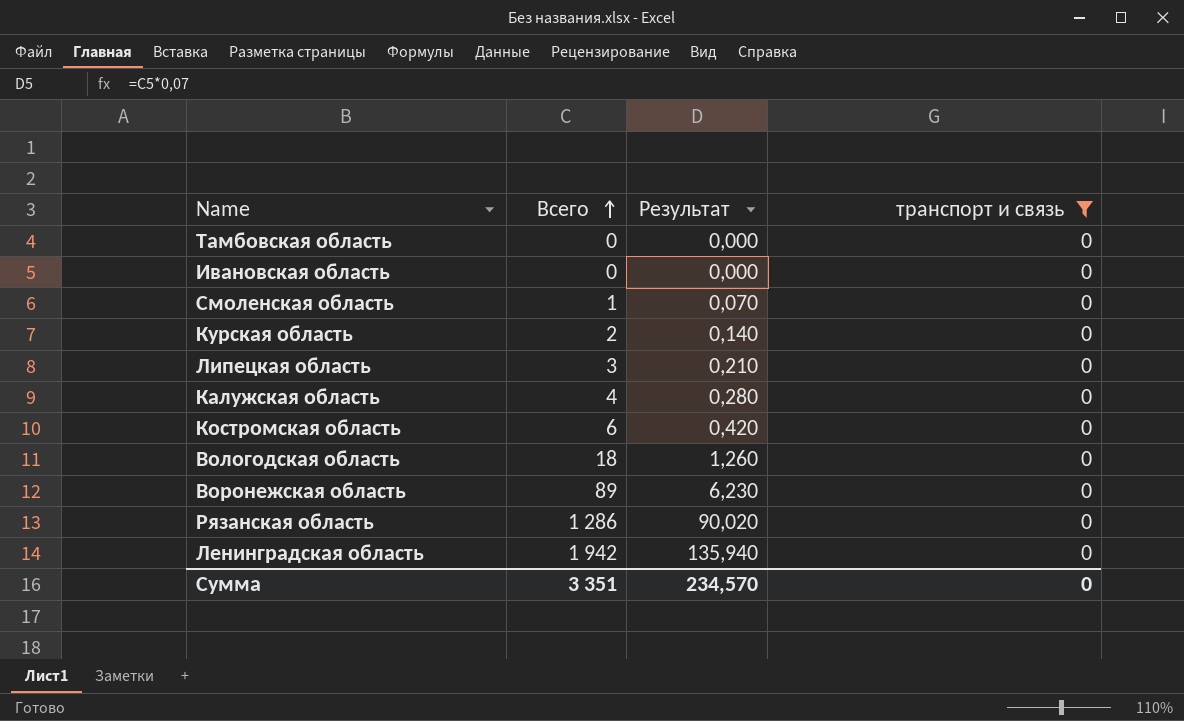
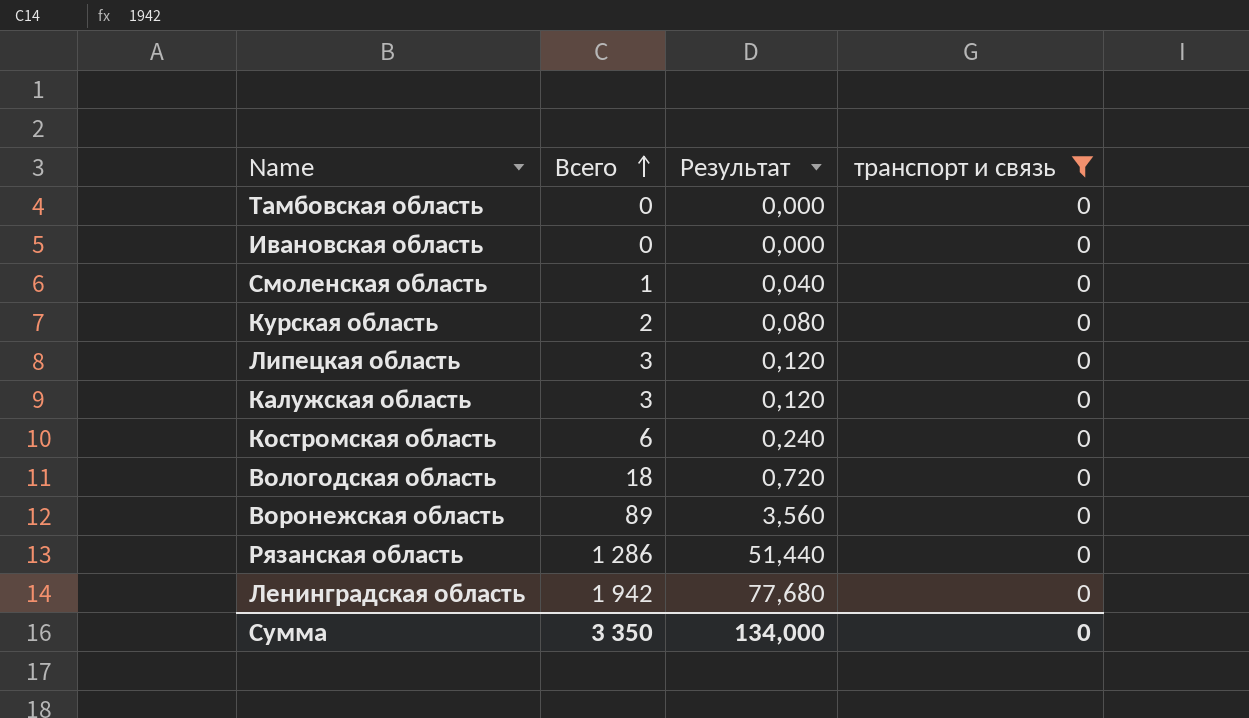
column Результат | formula: [Всего] * 0,07 -> [Всего] * 0,04
Калужская область | Всего: 4 -> 3
Сумма | Всего: 3 351 -> 3 350
Сумма | Результат: 234,570 -> 134,000

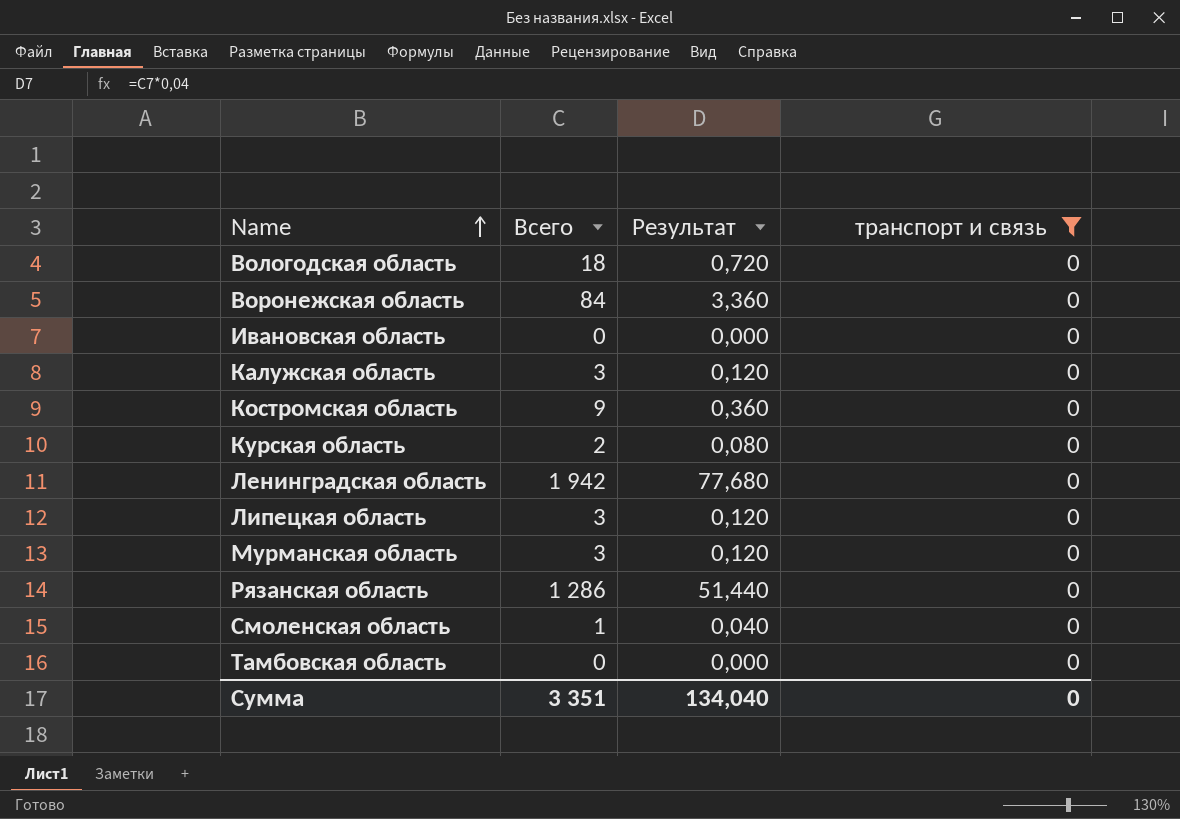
row order: Всего ascending -> Name ascending
Воронежская область | Всего: 89 -> 84
Воронежская область | Результат: 3,560 -> 3,360
Костромская область | Всего: 6 -> 9
Костромская область | Результат: 0,240 -> 0,360
row Мурманская область: none -> 3 | 0,120 | 0
Сумма | Всего: 3 350 -> 3 351
Сумма | Результат: 134,000 -> 134,040

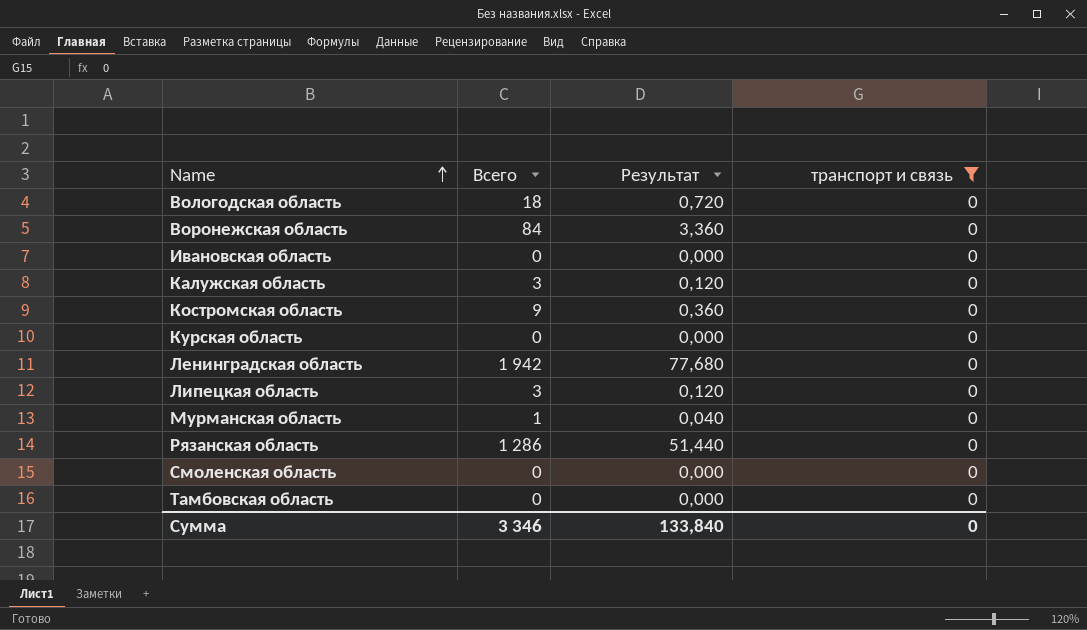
Курская область | Всего: 2 -> 0
Курская область | Результат: 0,080 -> 0,000
Мурманская область | Всего: 3 -> 1
Мурманская область | Результат: 0,120 -> 0,040
Смоленская область | Всего: 1 -> 0
Смоленская область | Результат: 0,040 -> 0,000
Сумма | Всего: 3 351 -> 3 346
Сумма | Результат: 134,040 -> 133,840

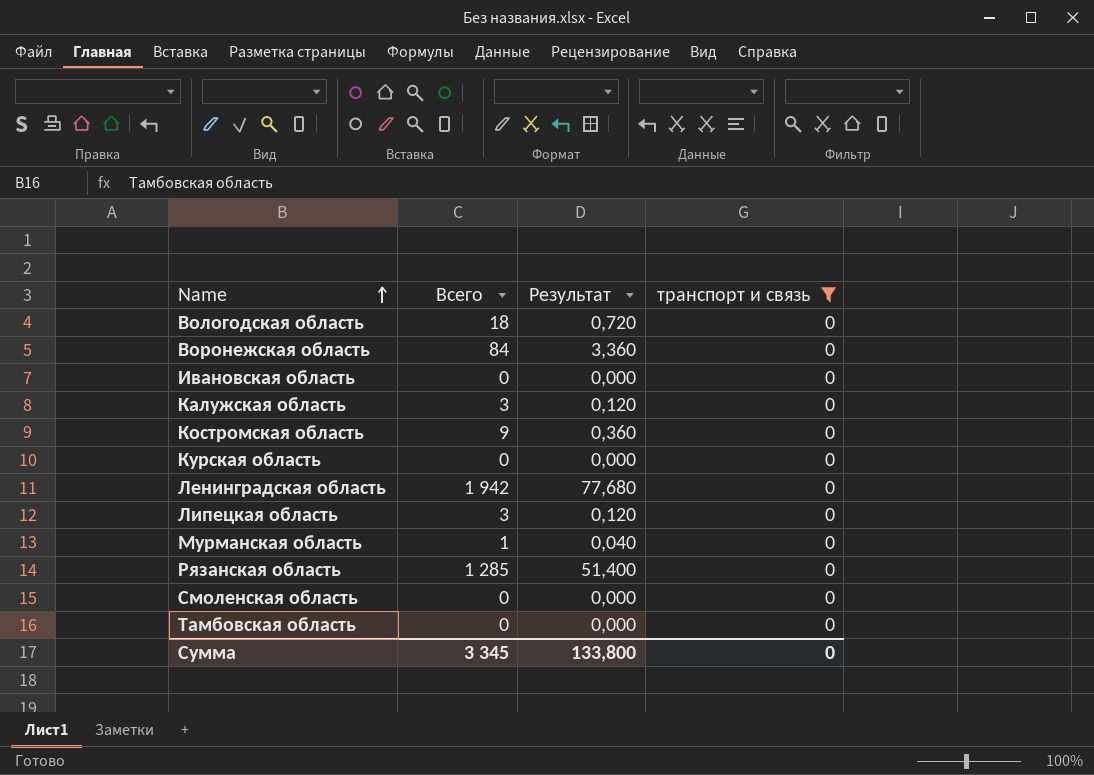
Рязанская область | Всего: 1 286 -> 1 285
Рязанская область | Результат: 51,440 -> 51,400
Сумма | Всего: 3 346 -> 3 345
Сумма | Результат: 133,840 -> 133,800

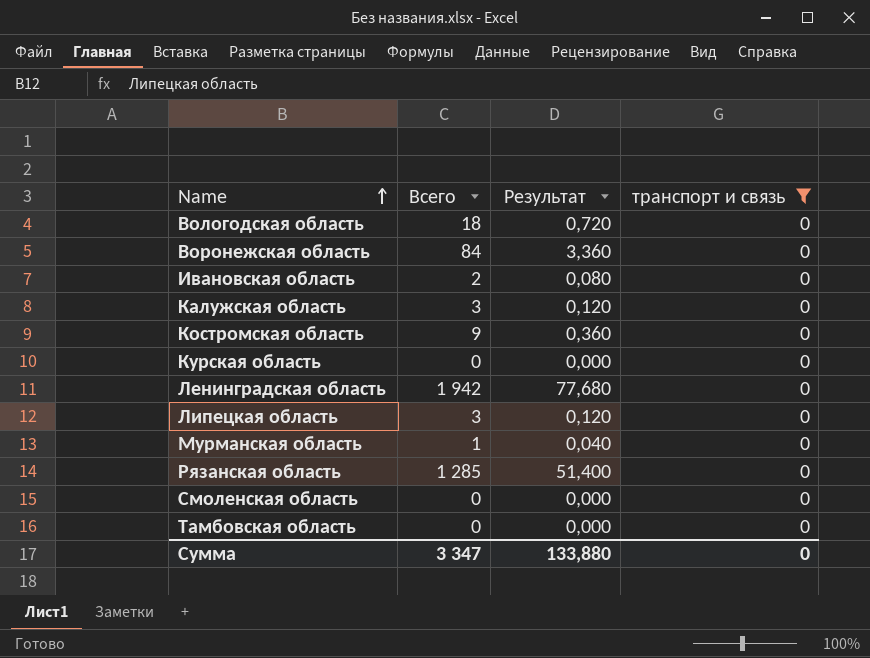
Ивановская область | Всего: 0 -> 2
Ивановская область | Результат: 0,000 -> 0,080
Сумма | Всего: 3 345 -> 3 347
Сумма | Результат: 133,800 -> 133,880

